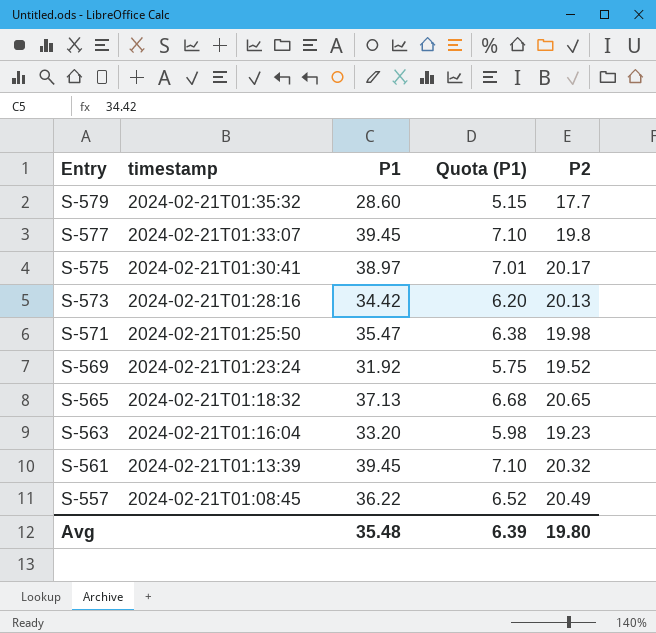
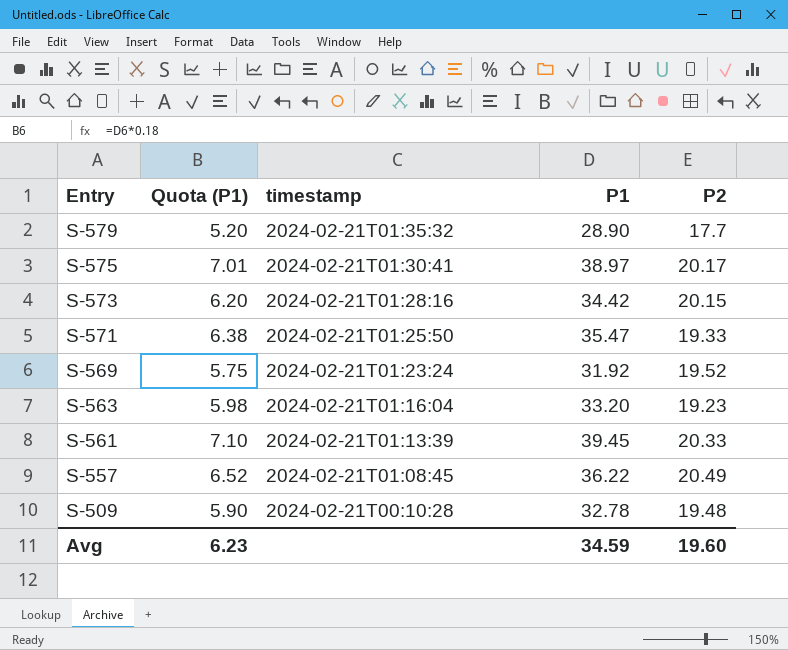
column Quota (P1) | position: 4 -> 2
row S-577: 2024-02-21T01:33:07 | 39.45 | 7.10 | 19.8 -> none
row S-565: 2024-02-21T01:18:32 | 37.13 | 6.68 | 20.65 -> none
S-579 | Quota (P1): 5.15 -> 5.20
S-579 | P1: 28.60 -> 28.90
S-573 | P2: 20.13 -> 20.15
S-571 | P2: 19.98 -> 19.33
S-561 | P2: 20.32 -> 20.33
row S-509: none -> 5.90 | 2024-02-21T00:10:28 | 32.78 | 19.48
Avg | Quota (P1): 6.39 -> 6.23
Avg | P1: 35.48 -> 34.59
Avg | P2: 19.80 -> 19.60

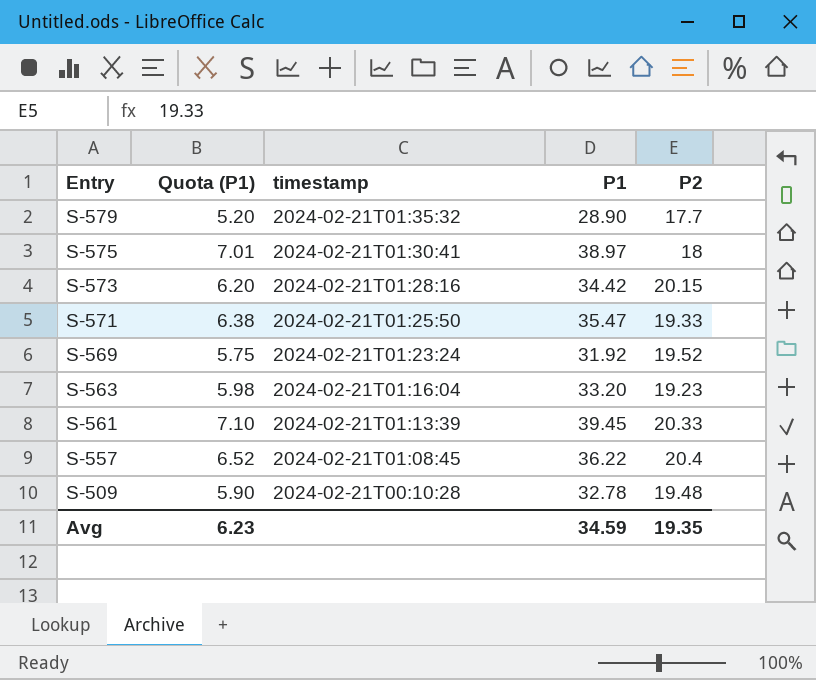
S-575 | P2: 20.17 -> 18
S-557 | P2: 20.49 -> 20.4
Avg | P2: 19.60 -> 19.35

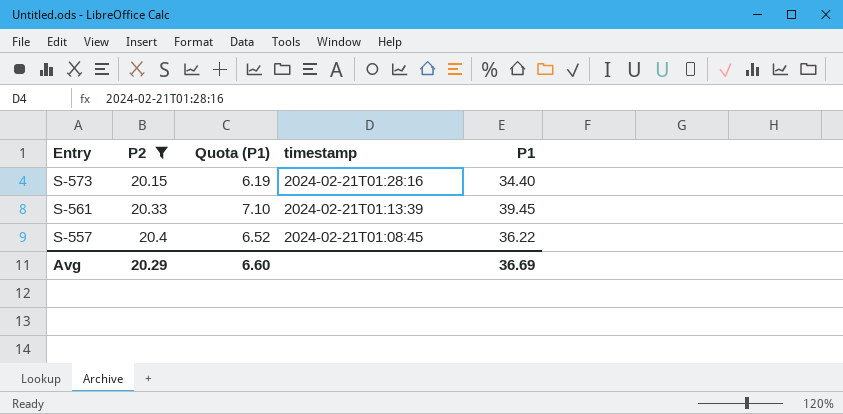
filter: none -> P2 >= 20.15
column P2 | position: 5 -> 2
S-573 | Quota (P1): 6.20 -> 6.19
S-573 | P1: 34.42 -> 34.40
Avg | P2: 19.35 -> 20.29
Avg | Quota (P1): 6.23 -> 6.60
Avg | P1: 34.59 -> 36.69

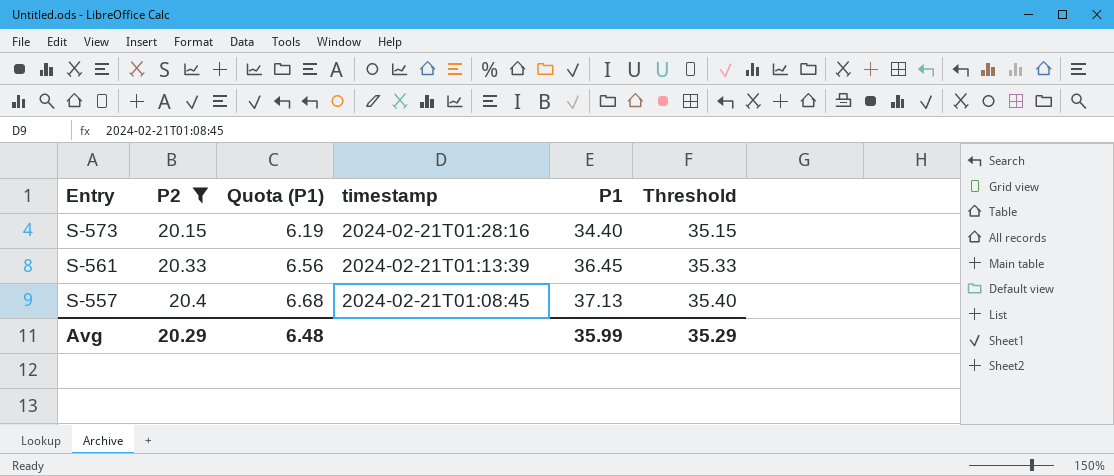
column Threshold | formula: none -> [P2] + 15
S-561 | Quota (P1): 7.10 -> 6.56
S-561 | P1: 39.45 -> 36.45
S-557 | Quota (P1): 6.52 -> 6.68
S-557 | P1: 36.22 -> 37.13
Avg | Quota (P1): 6.60 -> 6.48
Avg | P1: 36.69 -> 35.99

